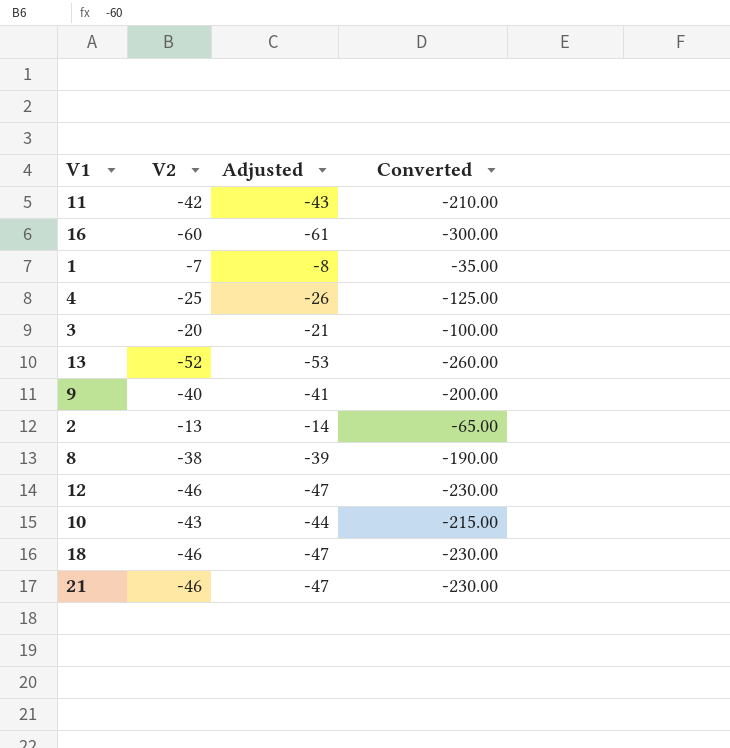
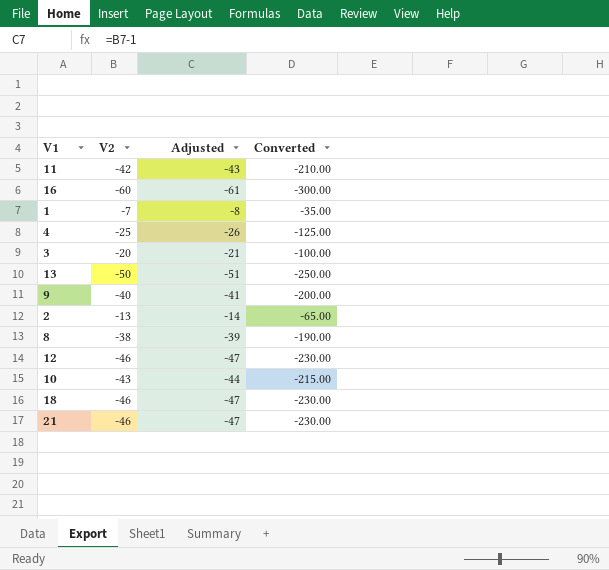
13 | V2: -52 -> -50
13 | Adjusted: -53 -> -51
13 | Converted: -260.00 -> -250.00

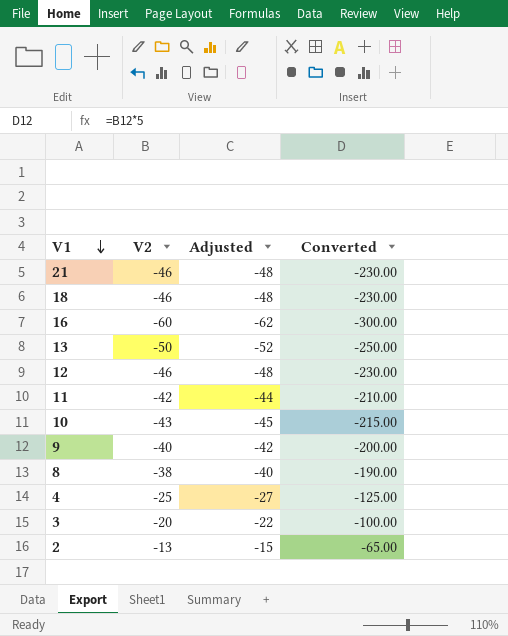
row order: none -> V1 descending
column Adjusted | formula: [V2] - 1 -> [V2] - 2
row 1: -7 | -8 | -35.00 -> none

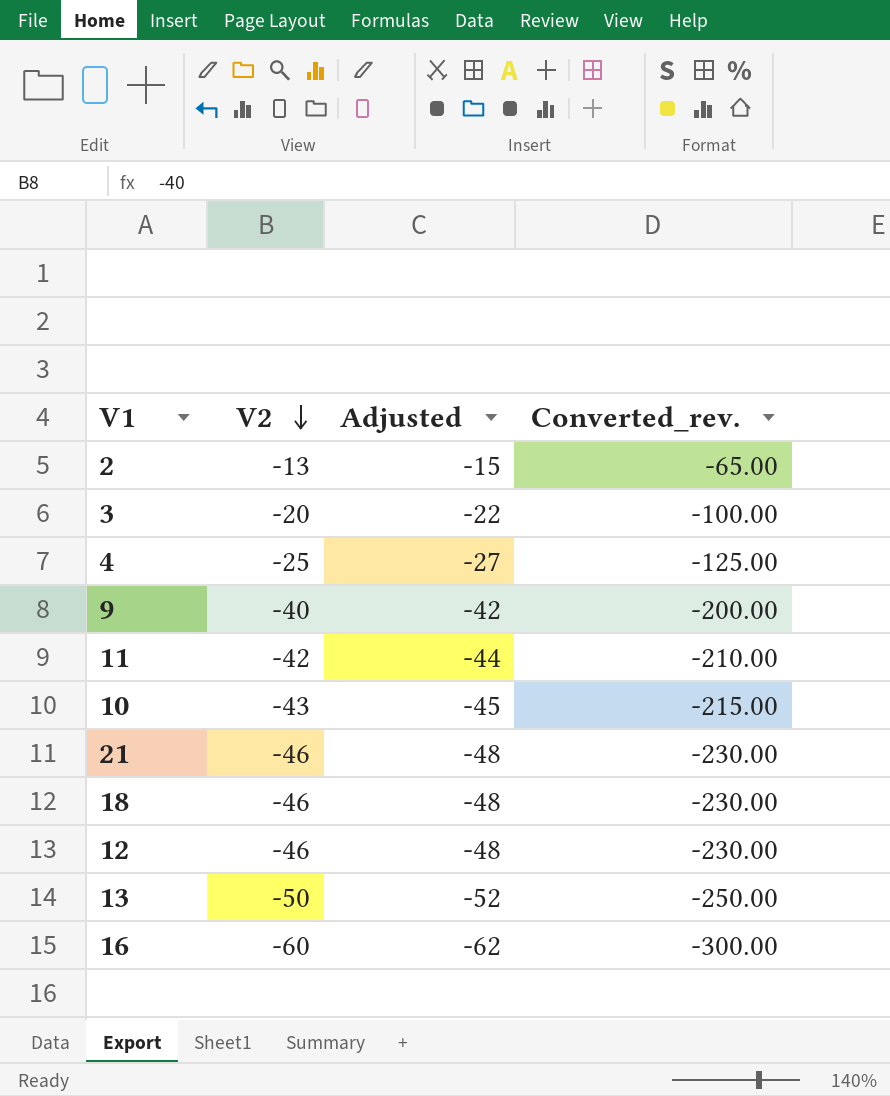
row order: V1 descending -> V2 descending
column name: Converted -> Converted_rev.
row 8: -38 | -40 | -190.00 -> none

